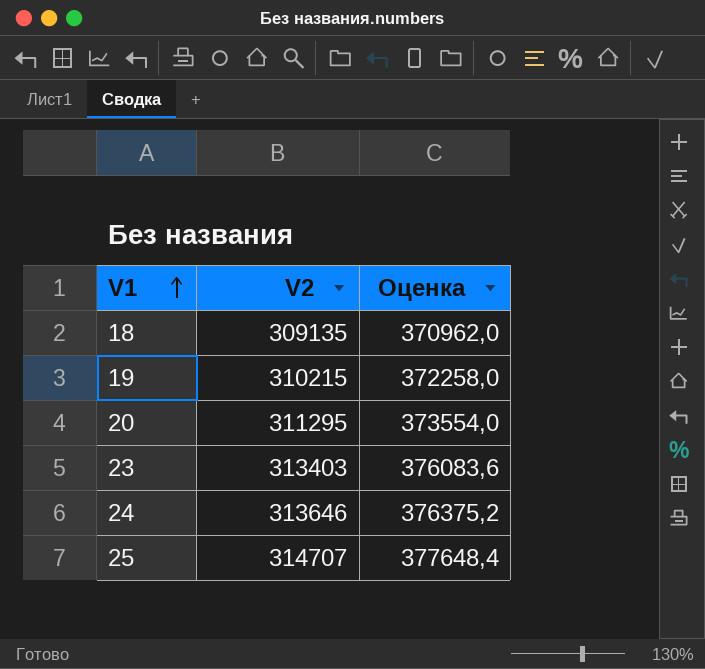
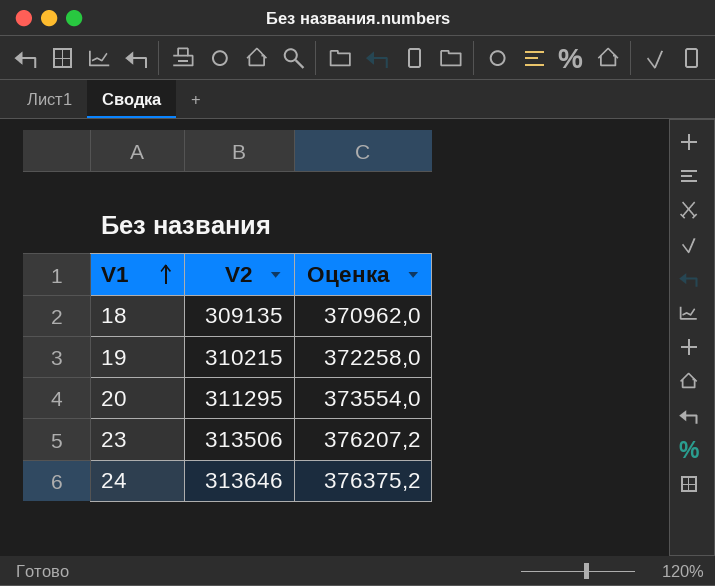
row 25: 314707 | 377648,4 -> none
23 | V2: 313403 -> 313506
23 | Оценка: 376083,6 -> 376207,2

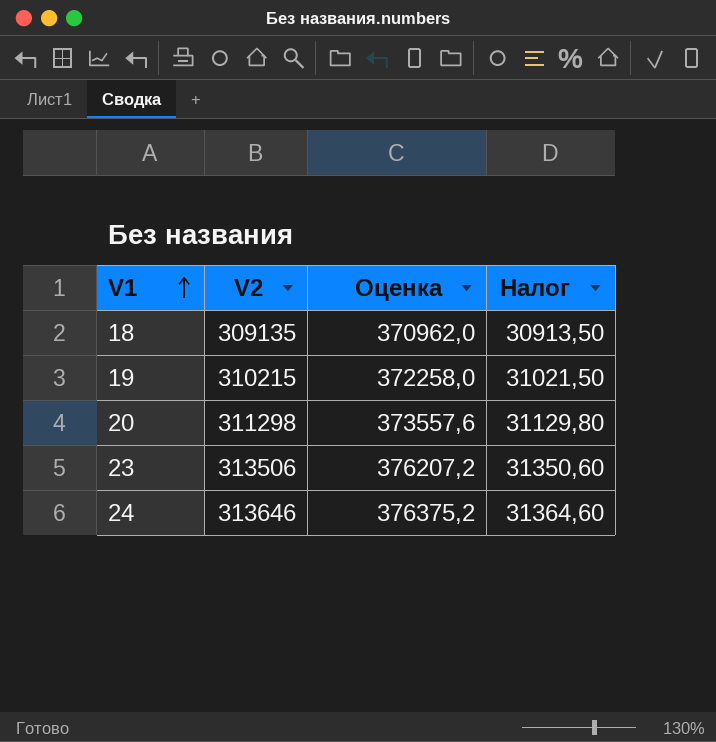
column Налог | formula: none -> [V2] * 0,1
20 | V2: 311295 -> 311298
20 | Оценка: 373554,0 -> 373557,6

